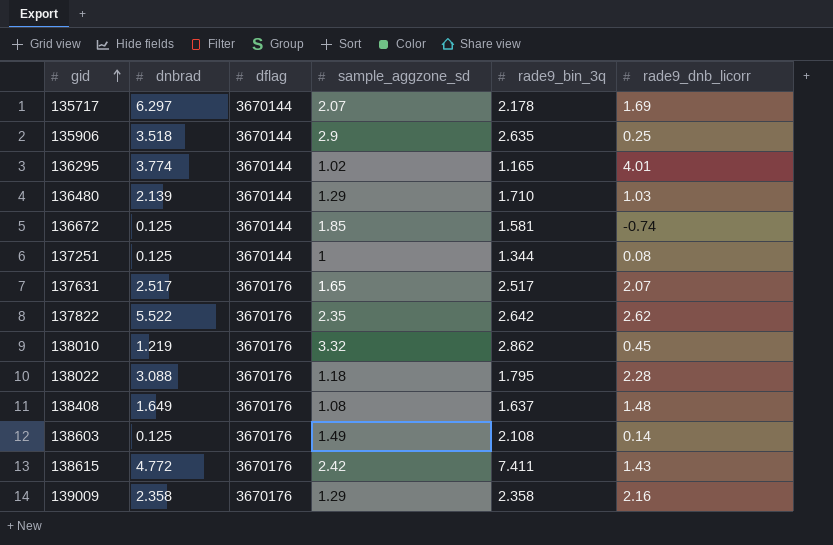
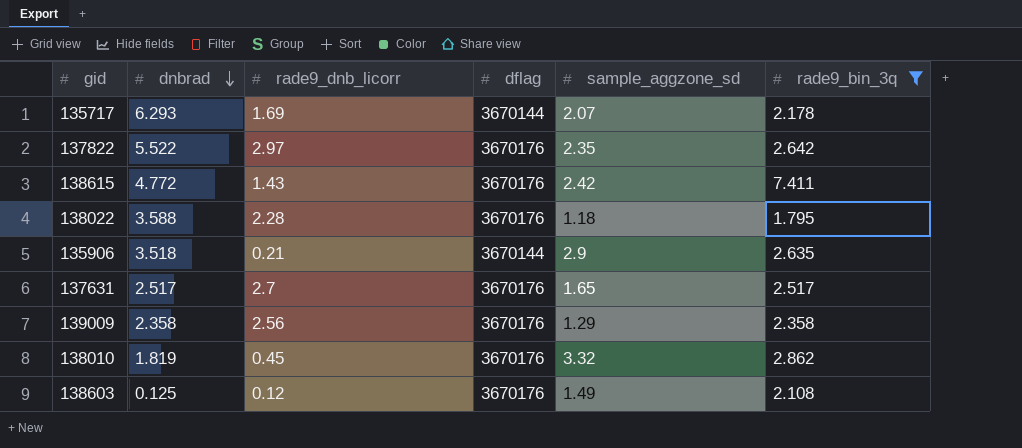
filter: none -> rade9_bin_3q >= 1.795
row order: gid ascending -> dnbrad descending
column rade9_dnb_licorr | position: 6 -> 3
135717 | dnbrad: 6.297 -> 6.293
137822 | rade9_dnb_licorr: 2.62 -> 2.97
138022 | dnbrad: 3.088 -> 3.588
135906 | rade9_dnb_licorr: 0.25 -> 0.21
137631 | rade9_dnb_licorr: 2.07 -> 2.7
139009 | rade9_dnb_licorr: 2.16 -> 2.56
138010 | dnbrad: 1.219 -> 1.819
138603 | rade9_dnb_licorr: 0.14 -> 0.12

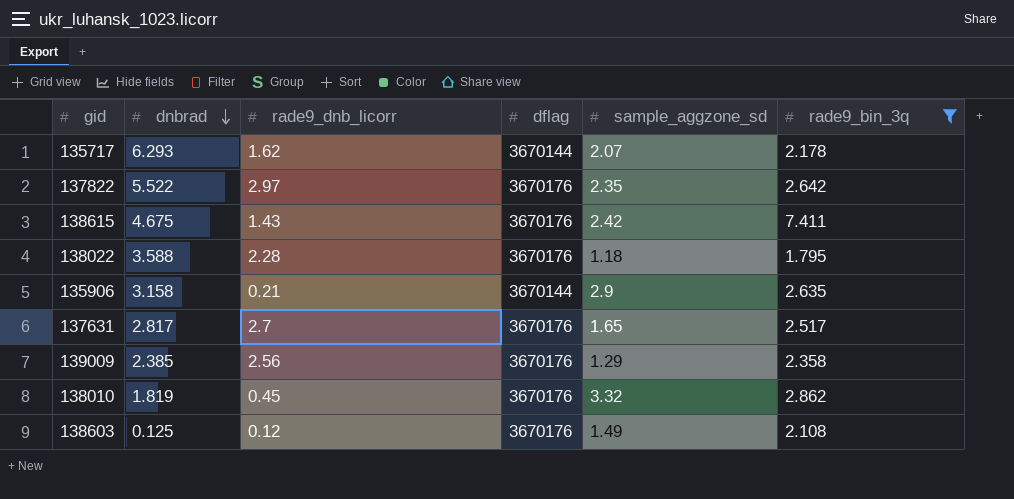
135717 | rade9_dnb_licorr: 1.69 -> 1.62
138615 | dnbrad: 4.772 -> 4.675
135906 | dnbrad: 3.518 -> 3.158
137631 | dnbrad: 2.517 -> 2.817
139009 | dnbrad: 2.358 -> 2.385

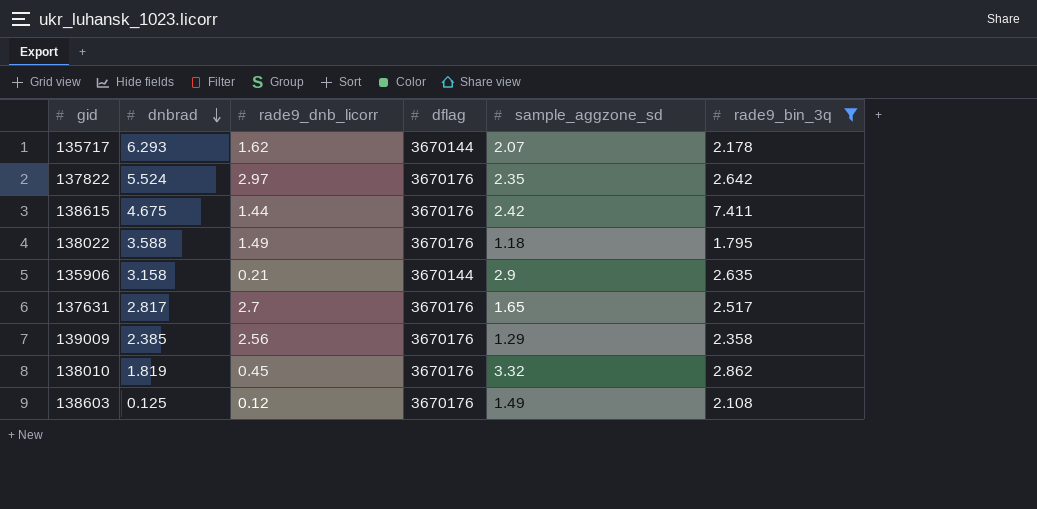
137822 | dnbrad: 5.522 -> 5.524
138615 | rade9_dnb_licorr: 1.43 -> 1.44
138022 | rade9_dnb_licorr: 2.28 -> 1.49

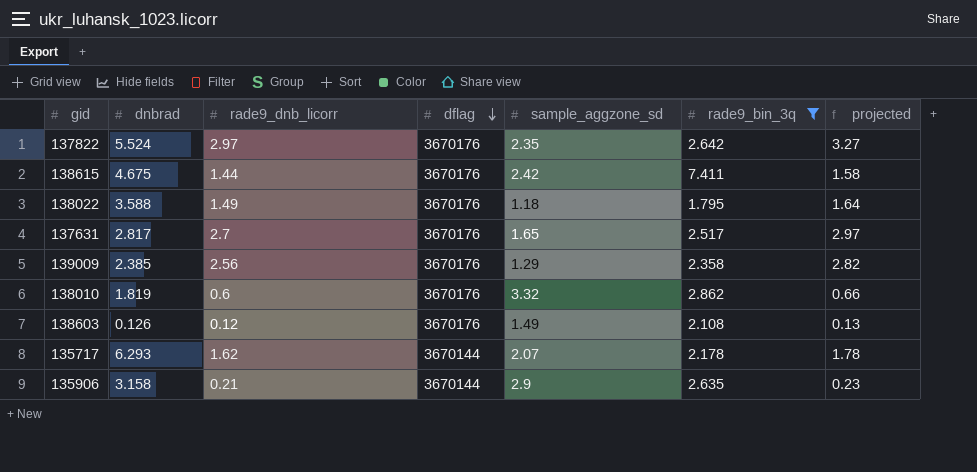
row order: dnbrad descending -> dflag descending
column projected | formula: none -> [rade9_dnb_licorr] * 1.1
138010 | rade9_dnb_licorr: 0.45 -> 0.6
138603 | dnbrad: 0.125 -> 0.126

